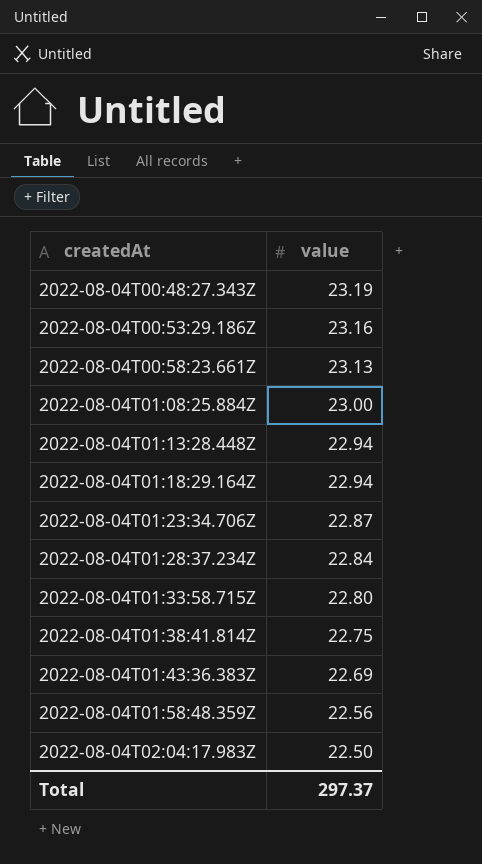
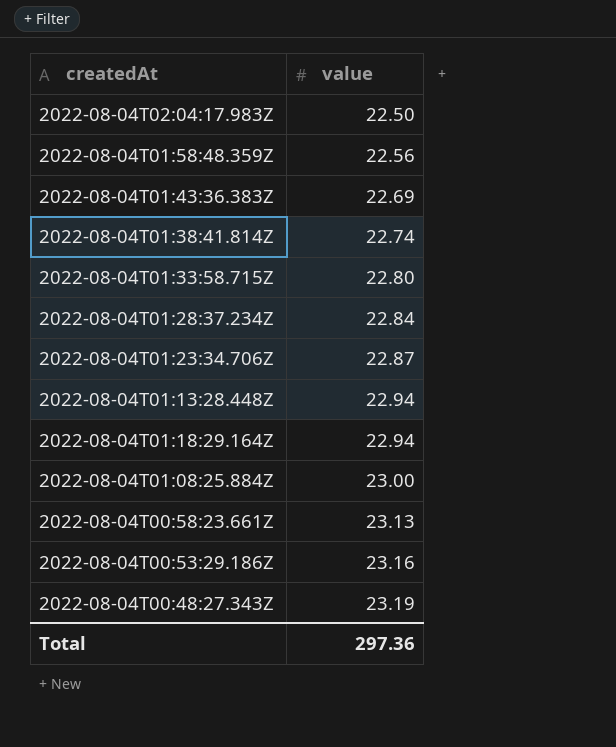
row order: createdAt ascending -> value ascending
2022-08-04T01:38:41.814Z | value: 22.75 -> 22.74
Total | value: 297.37 -> 297.36

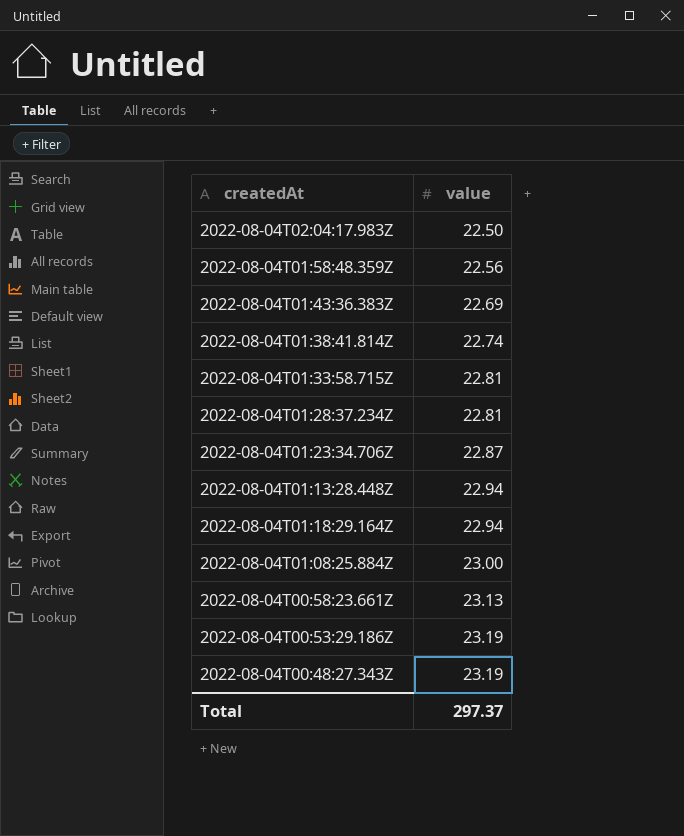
2022-08-04T01:33:58.715Z | value: 22.80 -> 22.81
2022-08-04T01:28:37.234Z | value: 22.84 -> 22.81
2022-08-04T00:53:29.186Z | value: 23.16 -> 23.19
Total | value: 297.36 -> 297.37

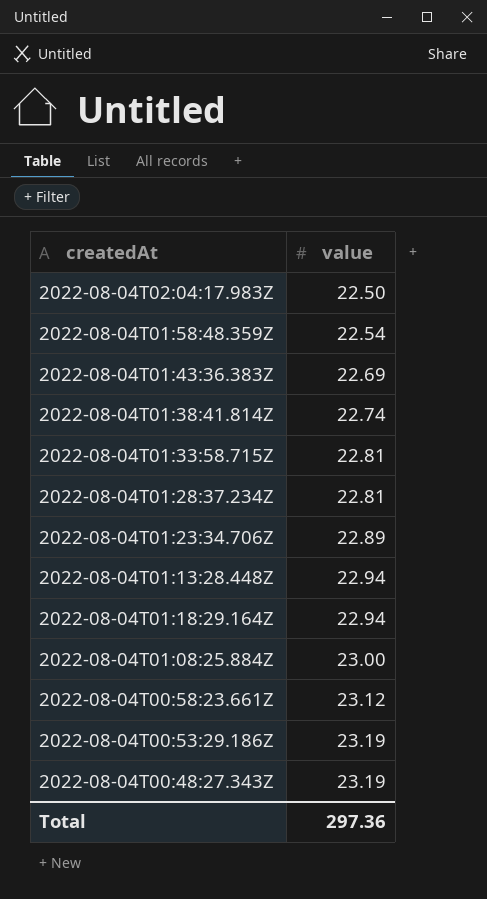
2022-08-04T01:58:48.359Z | value: 22.56 -> 22.54
2022-08-04T01:23:34.706Z | value: 22.87 -> 22.89
2022-08-04T00:58:23.661Z | value: 23.13 -> 23.12
Total | value: 297.37 -> 297.36

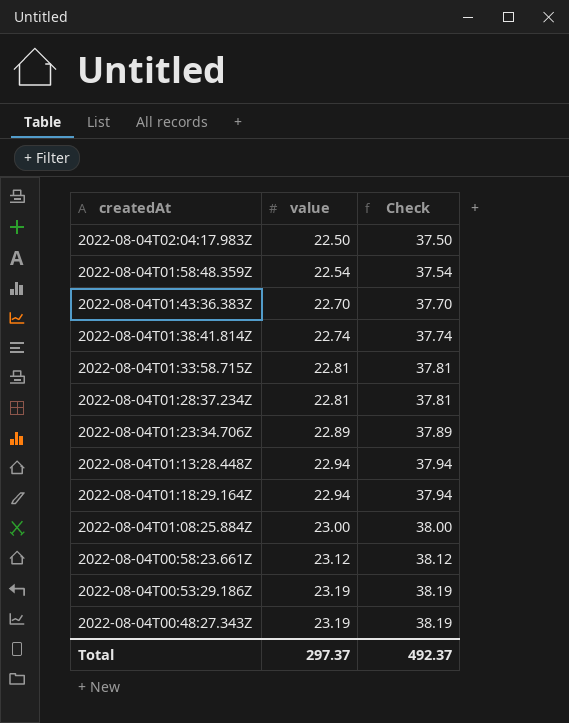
column Check | formula: none -> [value] + 15
2022-08-04T01:43:36.383Z | value: 22.69 -> 22.70
Total | value: 297.36 -> 297.37

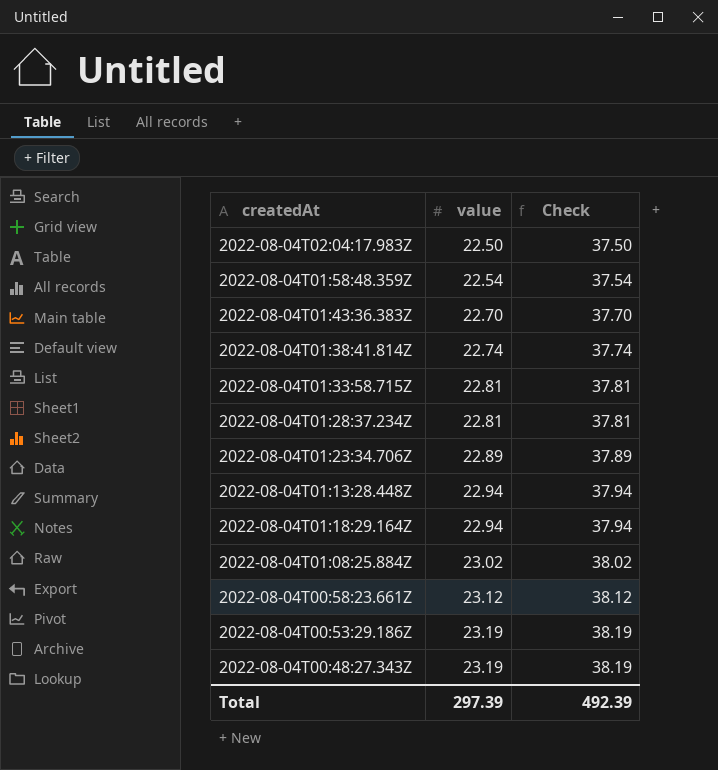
2022-08-04T01:08:25.884Z | value: 23.00 -> 23.02
2022-08-04T01:08:25.884Z | Check: 38.00 -> 38.02
Total | value: 297.37 -> 297.39
Total | Check: 492.37 -> 492.39

